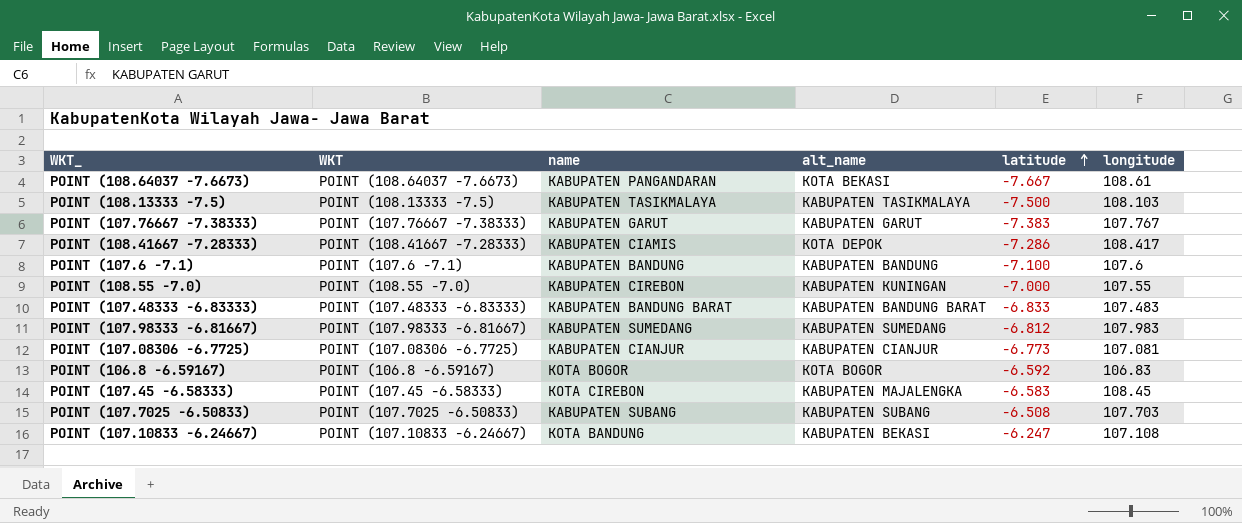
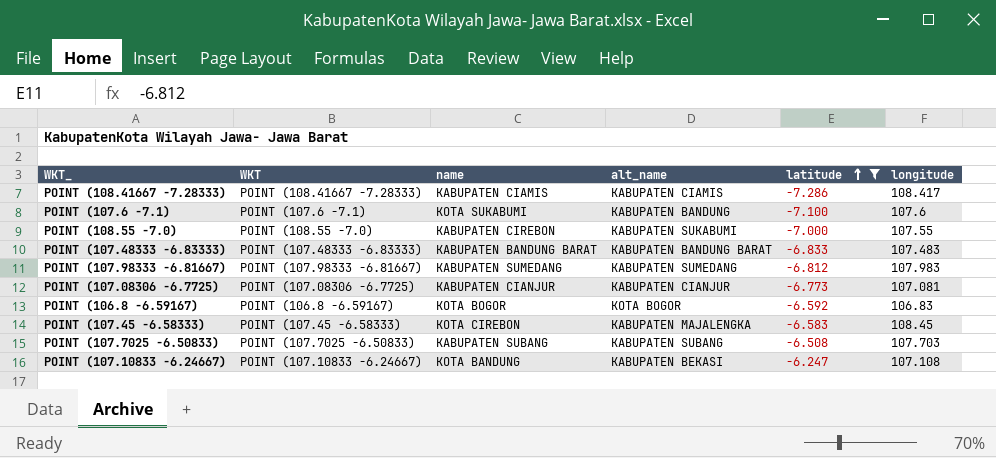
filter: none -> latitude >= -7.286
POINT (108.41667 -7.28333) | alt_name: KOTA DEPOK -> KABUPATEN CIAMIS
POINT (107.6 -7.1) | name: KABUPATEN BANDUNG -> KOTA SUKABUMI
POINT (108.55 -7.0) | alt_name: KABUPATEN KUNINGAN -> KABUPATEN SUKABUMI

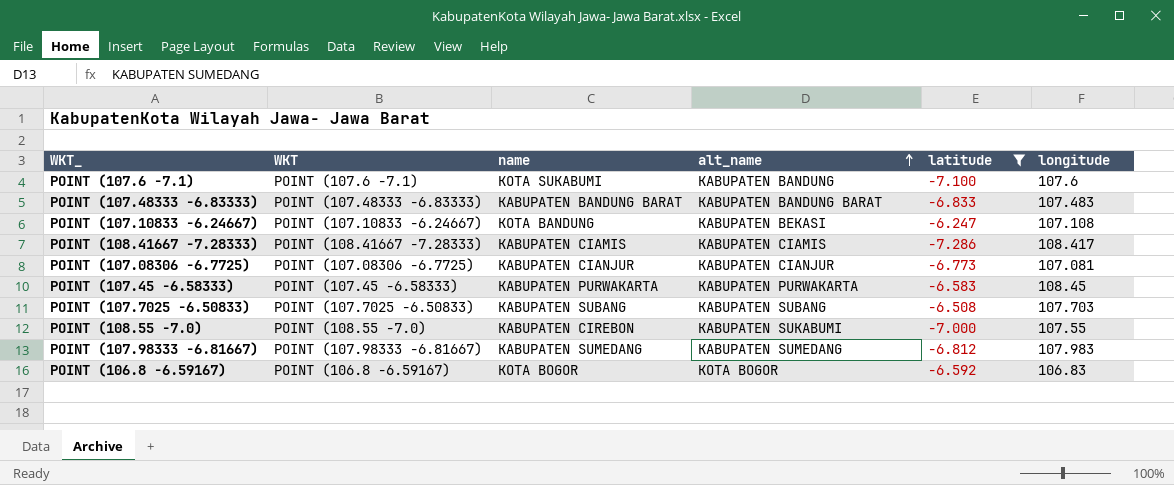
row order: latitude ascending -> alt_name ascending
POINT (107.45 -6.58333) | name: KOTA CIREBON -> KABUPATEN PURWAKARTA
POINT (107.45 -6.58333) | alt_name: KABUPATEN MAJALENGKA -> KABUPATEN PURWAKARTA

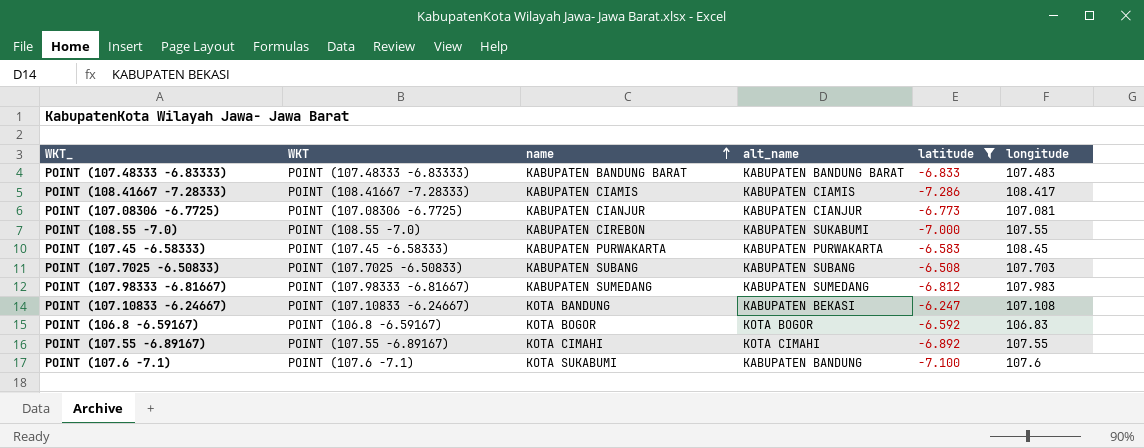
row order: alt_name ascending -> name ascending
row POINT (107.55 -6.89167): none -> POINT (107.55 -6.89167) | KOTA CIMAHI | KOTA CIMAHI | -6.892 | 107.55

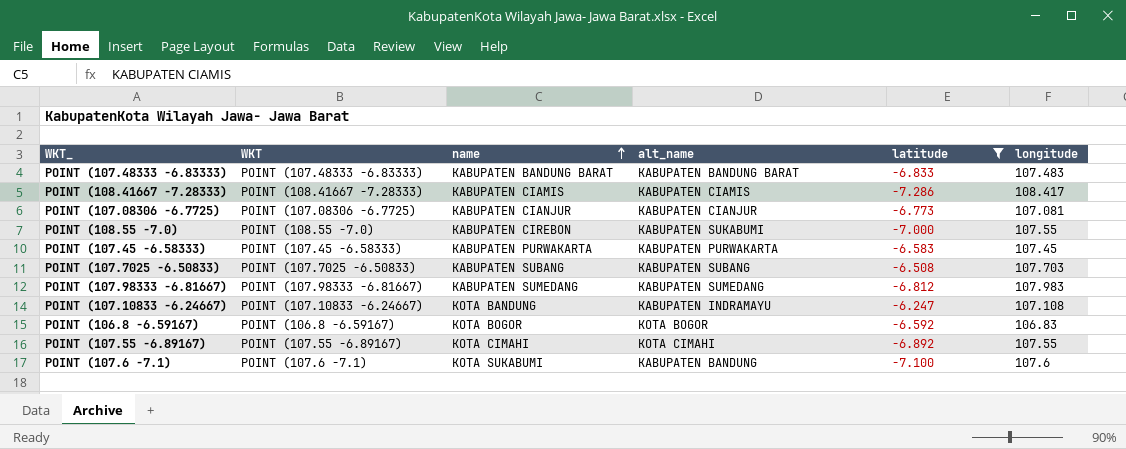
POINT (107.45 -6.58333) | longitude: 108.45 -> 107.45
POINT (107.10833 -6.24667) | alt_name: KABUPATEN BEKASI -> KABUPATEN INDRAMAYU

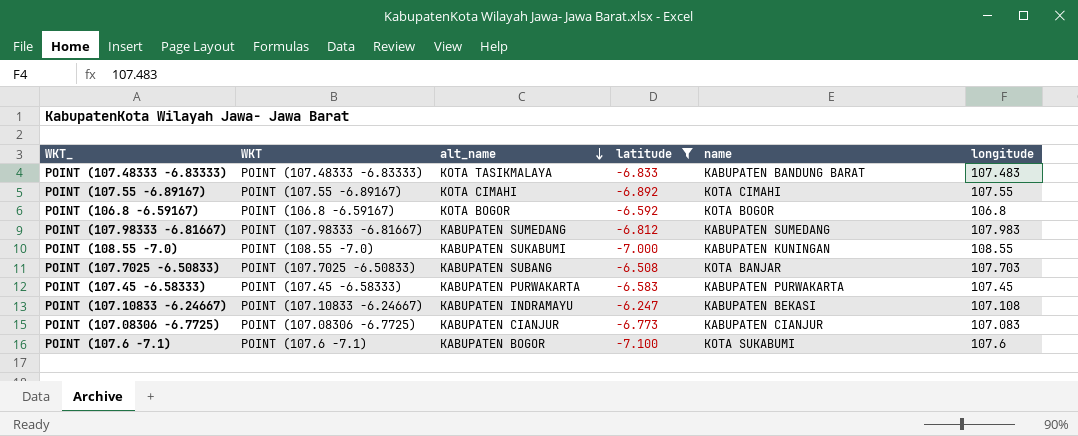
row order: name ascending -> alt_name descending
column name | position: 3 -> 5
row POINT (108.41667 -7.28333): POINT (108.41667 -7.28333) | KABUPATEN CIAMIS | KABUPATEN CIAMIS | -7.286 | 108.417 -> none
POINT (107.48333 -6.83333) | alt_name: KABUPATEN BANDUNG BARAT -> KOTA TASIKMALAYA
POINT (106.8 -6.59167) | longitude: 106.83 -> 106.8
POINT (108.55 -7.0) | name: KABUPATEN CIREBON -> KABUPATEN KUNINGAN
POINT (108.55 -7.0) | longitude: 107.55 -> 108.55
POINT (107.7025 -6.50833) | name: KABUPATEN SUBANG -> KOTA BANJAR
POINT (107.10833 -6.24667) | name: KOTA BANDUNG -> KABUPATEN BEKASI
POINT (107.08306 -6.7725) | longitude: 107.081 -> 107.083
POINT (107.6 -7.1) | alt_name: KABUPATEN BANDUNG -> KABUPATEN BOGOR

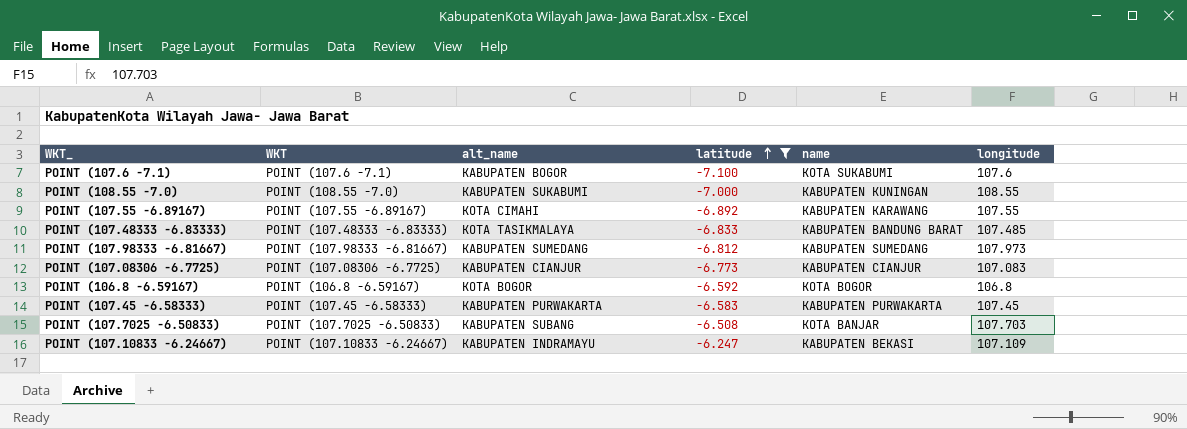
row order: alt_name descending -> latitude ascending
POINT (107.55 -6.89167) | name: KOTA CIMAHI -> KABUPATEN KARAWANG
POINT (107.48333 -6.83333) | longitude: 107.483 -> 107.485
POINT (107.98333 -6.81667) | longitude: 107.983 -> 107.973
POINT (107.10833 -6.24667) | longitude: 107.108 -> 107.109

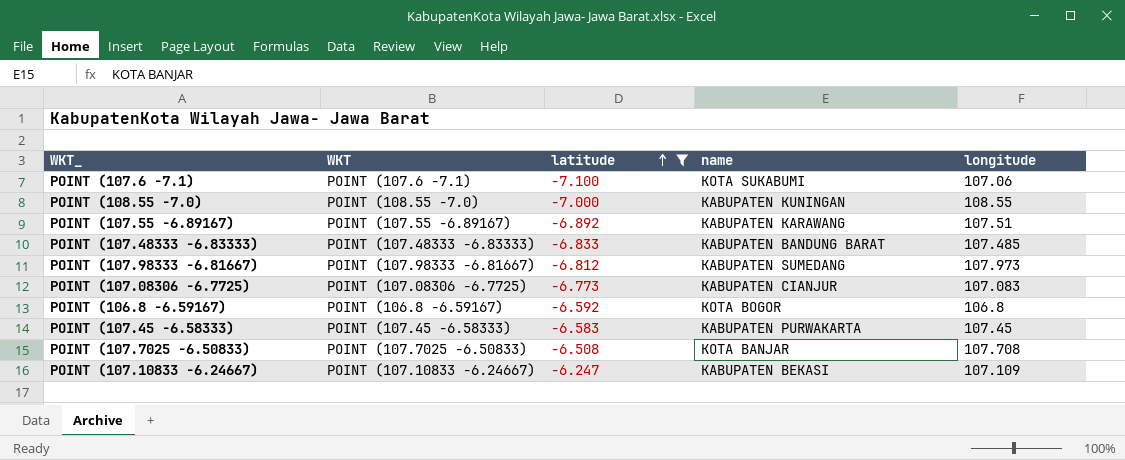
column alt_name | position: 3 -> none
POINT (107.6 -7.1) | longitude: 107.6 -> 107.06
POINT (107.55 -6.89167) | longitude: 107.55 -> 107.51
POINT (107.7025 -6.50833) | longitude: 107.703 -> 107.708

